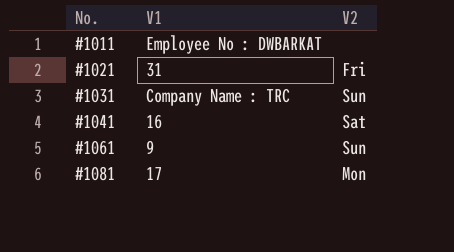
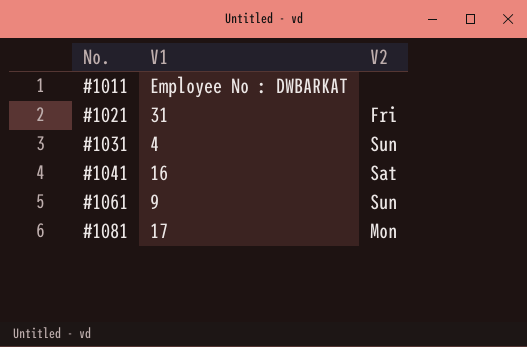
#1031 | V1: Company Name : TRC -> 4

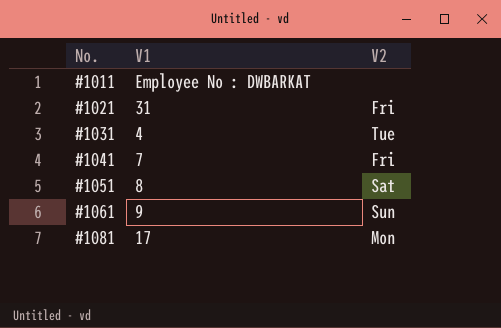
#1031 | V2: Sun -> Tue
#1041 | V1: 16 -> 7
#1041 | V2: Sat -> Fri
row #1051: none -> 8 | Sat

